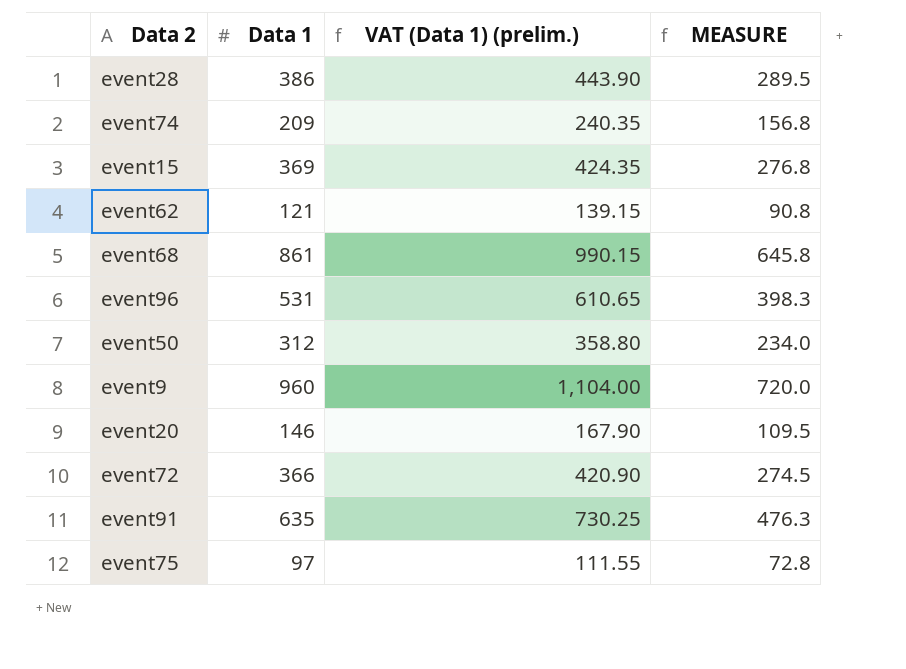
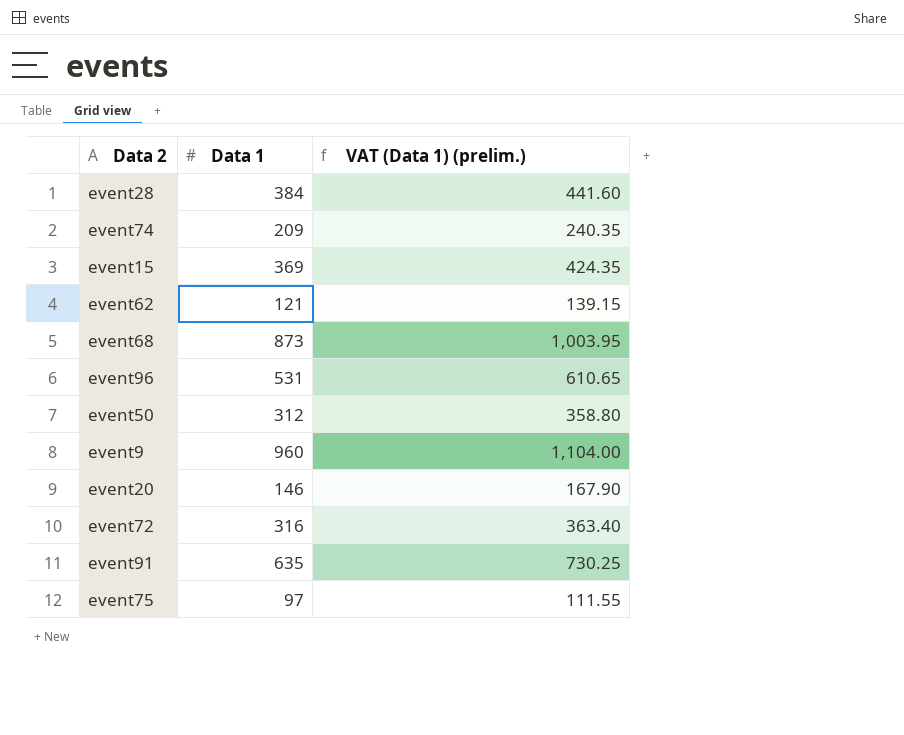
column MEASURE | formula: [Data 1] * 0.75 -> none
event28 | Data 1: 386 -> 384
event28 | VAT (Data 1) (prelim.): 443.90 -> 441.60
event68 | Data 1: 861 -> 873
event68 | VAT (Data 1) (prelim.): 990.15 -> 1,003.95
event72 | Data 1: 366 -> 316
event72 | VAT (Data 1) (prelim.): 420.90 -> 363.40

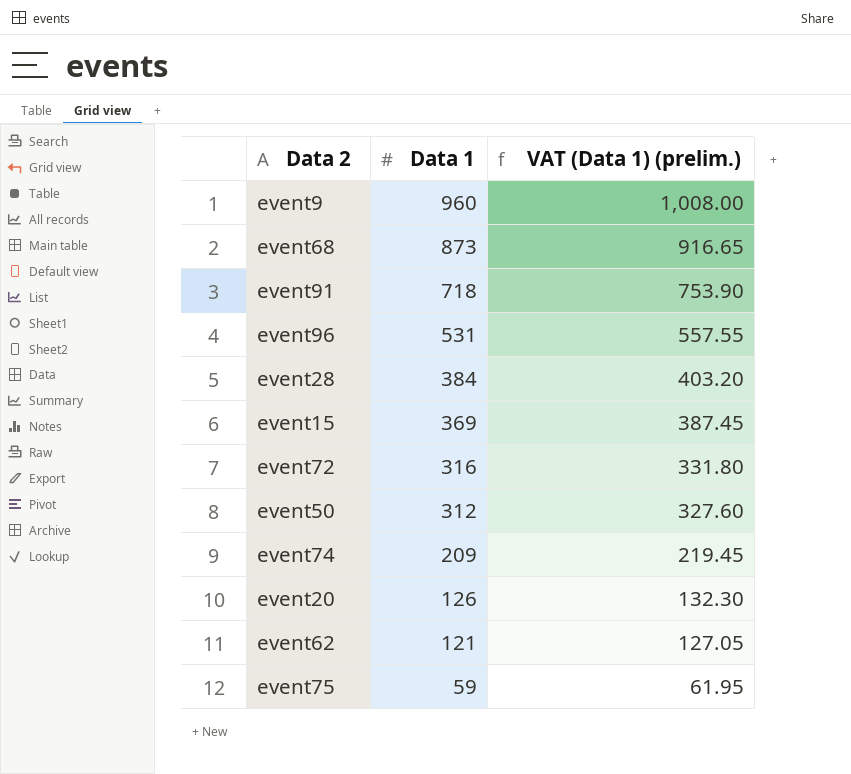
row order: none -> Data 1 descending
column VAT (Data 1) (prelim.) | formula: [Data 1] * 1.15 -> [Data 1] * 1.05
event91 | Data 1: 635 -> 718
event20 | Data 1: 146 -> 126
event75 | Data 1: 97 -> 59

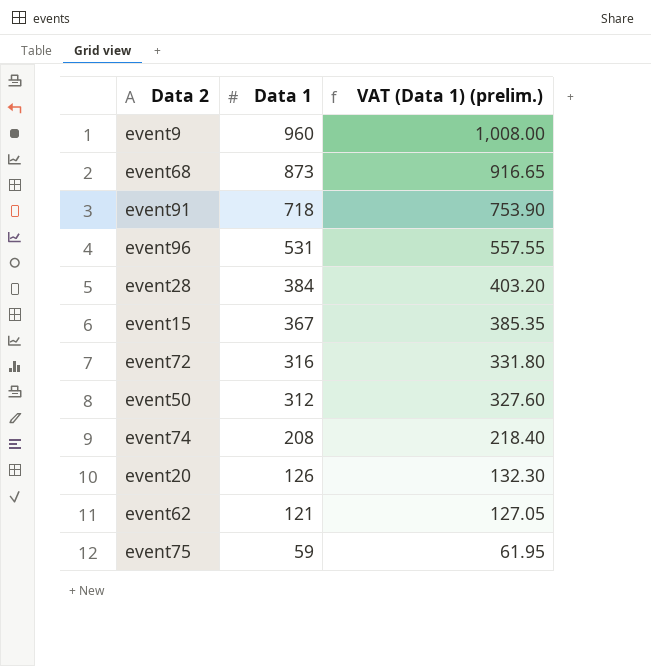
event15 | Data 1: 369 -> 367
event15 | VAT (Data 1) (prelim.): 387.45 -> 385.35
event74 | Data 1: 209 -> 208
event74 | VAT (Data 1) (prelim.): 219.45 -> 218.40

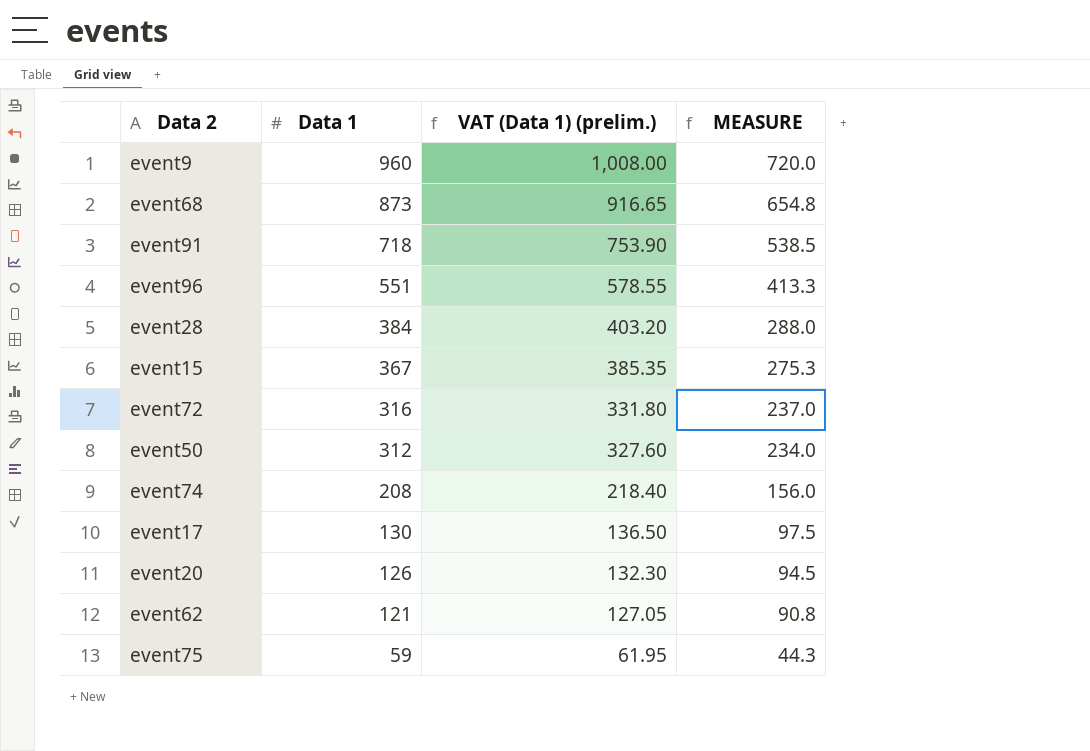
column MEASURE | formula: none -> [Data 1] * 0.75
event96 | Data 1: 531 -> 551
event96 | VAT (Data 1) (prelim.): 557.55 -> 578.55
row event17: none -> 130 | 136.50 | 97.5

